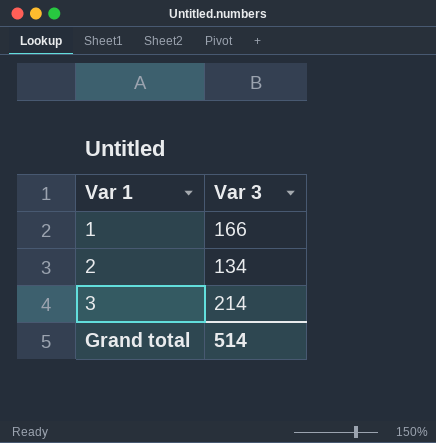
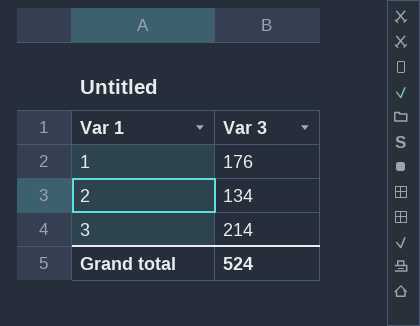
1 | Var 3: 166 -> 176
Grand total | Var 3: 514 -> 524

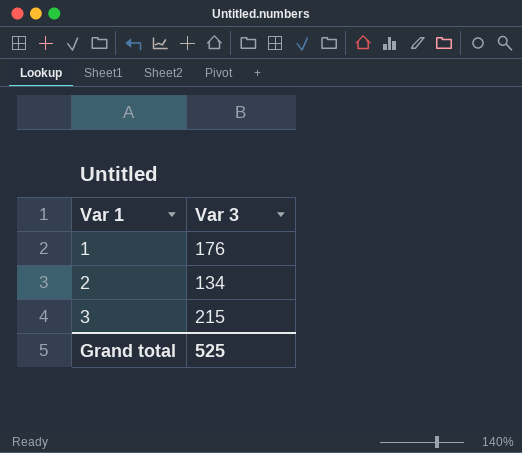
3 | Var 3: 214 -> 215
Grand total | Var 3: 524 -> 525

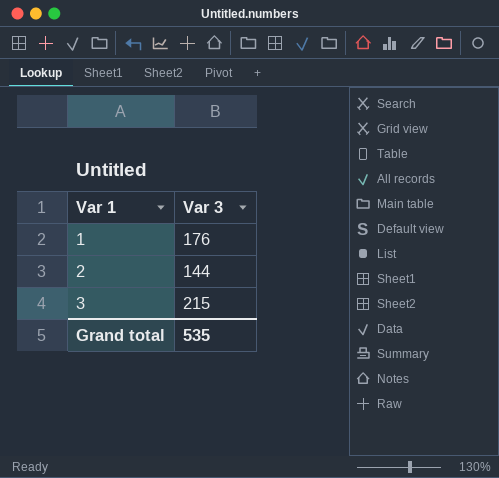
2 | Var 3: 134 -> 144
Grand total | Var 3: 525 -> 535

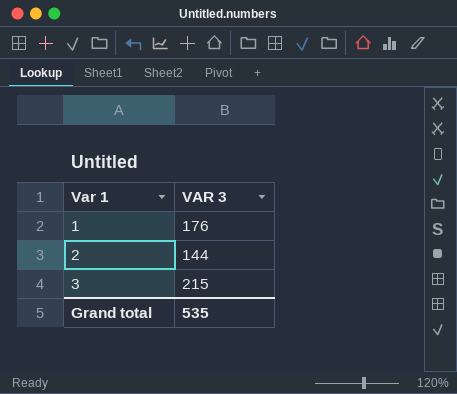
column name: Var 3 -> VAR 3

